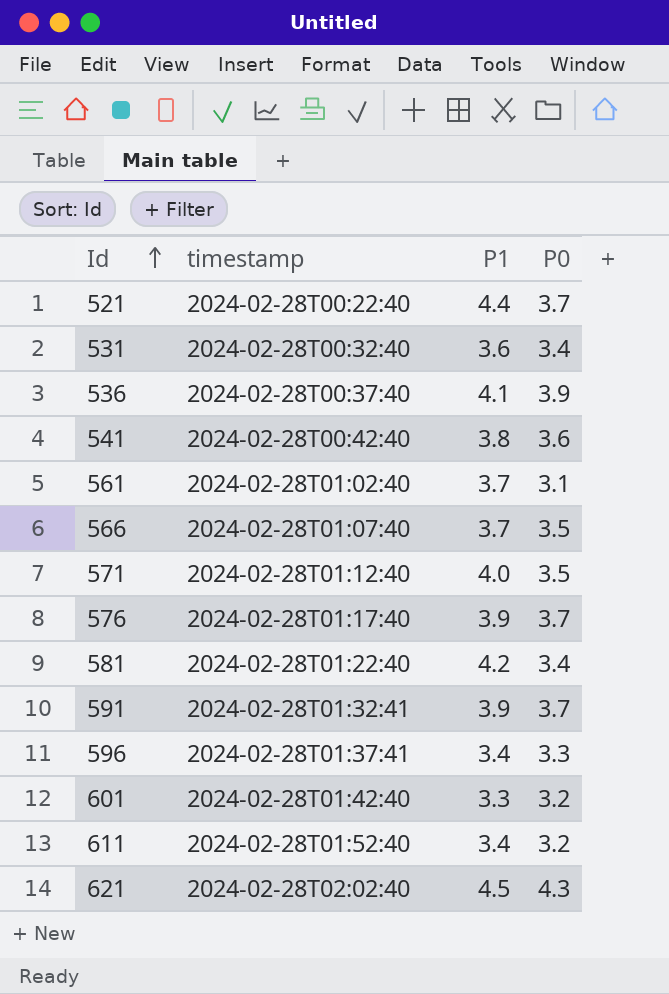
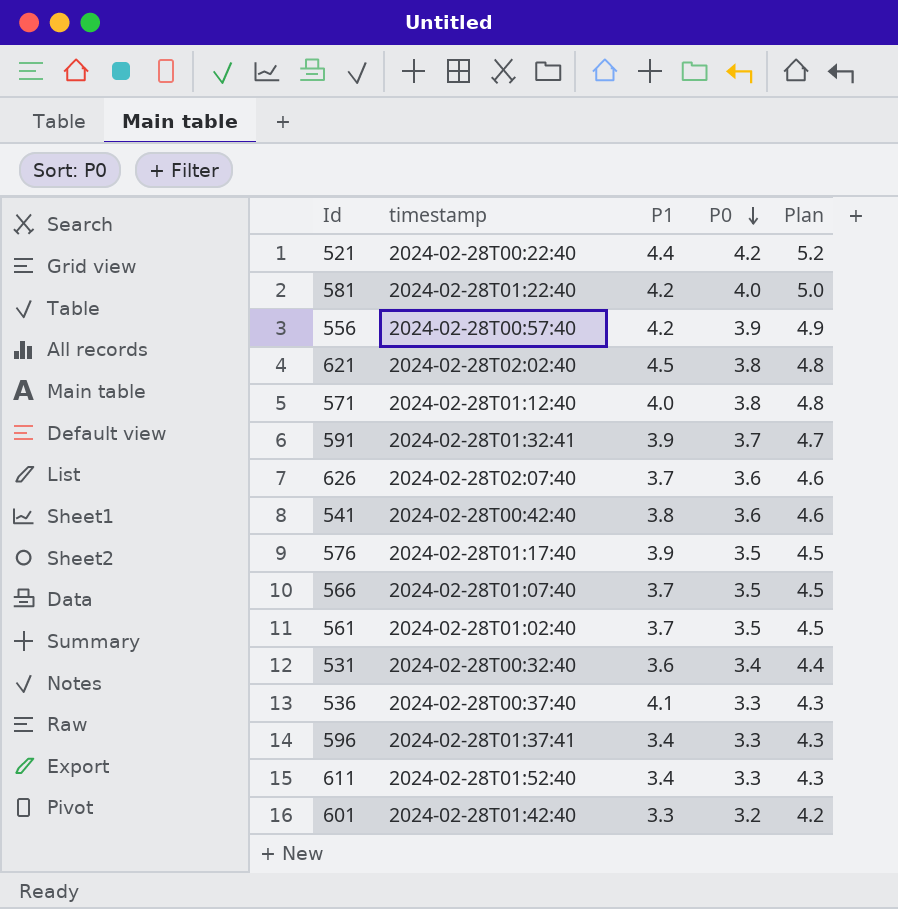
row order: Id ascending -> P0 descending
column Plan | formula: none -> [P0] + 1
521 | P0: 3.7 -> 4.2
581 | P0: 3.4 -> 4.0
row 556: none -> 2024-02-28T00:57:40 | 4.2 | 3.9 | 4.9
621 | P0: 4.3 -> 3.8
571 | P0: 3.5 -> 3.8
row 626: none -> 2024-02-28T02:07:40 | 3.7 | 3.6 | 4.6
576 | P0: 3.7 -> 3.5
561 | P0: 3.1 -> 3.5
536 | P0: 3.9 -> 3.3
611 | P0: 3.2 -> 3.3

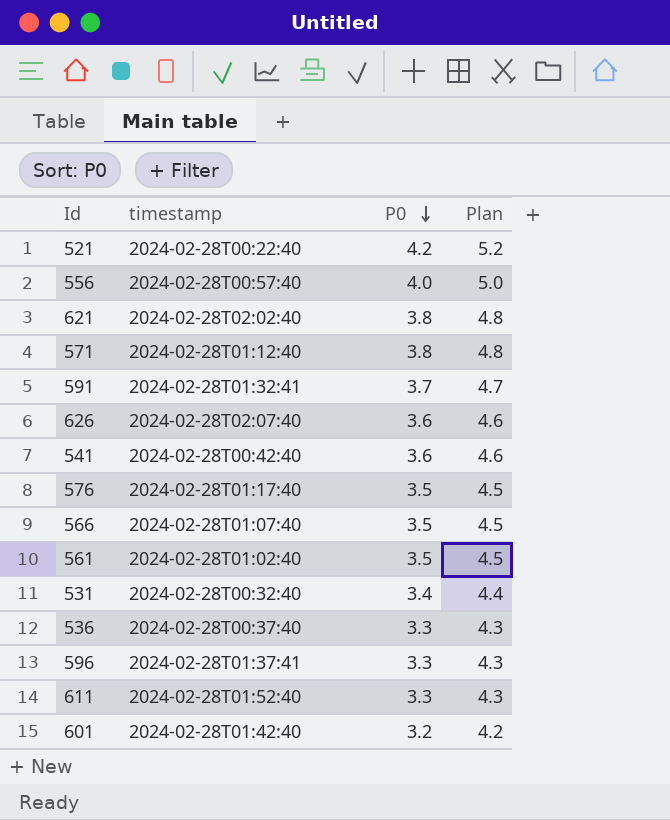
column P1 | position: 3 -> none
row 581: 2024-02-28T01:22:40 | 4.2 | 4.0 | 5.0 -> none
556 | P0: 3.9 -> 4.0
556 | Plan: 4.9 -> 5.0

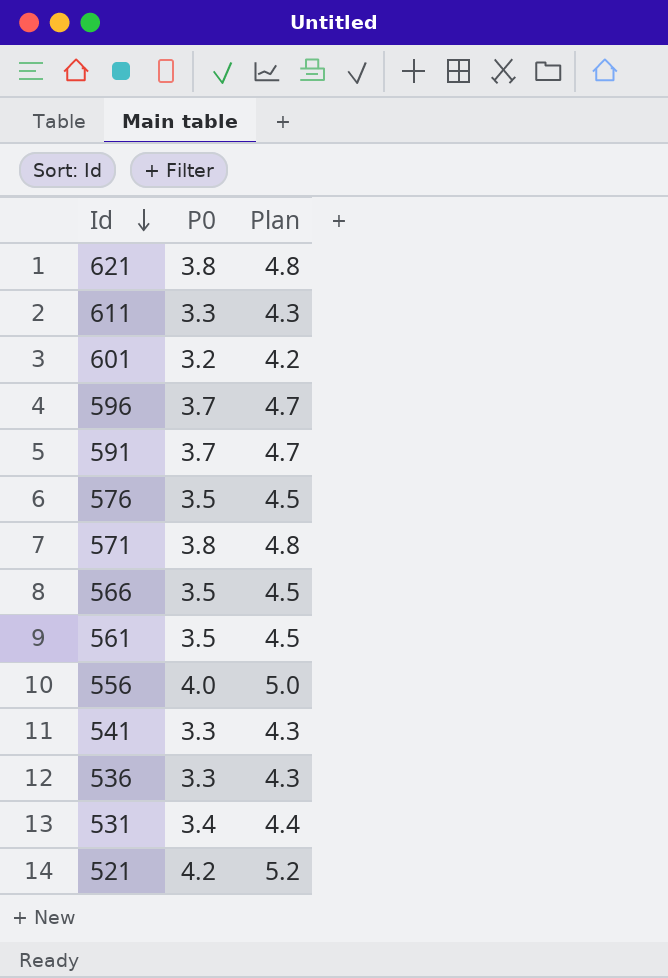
row order: P0 descending -> Id descending
column timestamp | position: 2 -> none
row 626: 2024-02-28T02:07:40 | 3.6 | 4.6 -> none
596 | P0: 3.3 -> 3.7
596 | Plan: 4.3 -> 4.7
541 | P0: 3.6 -> 3.3
541 | Plan: 4.6 -> 4.3

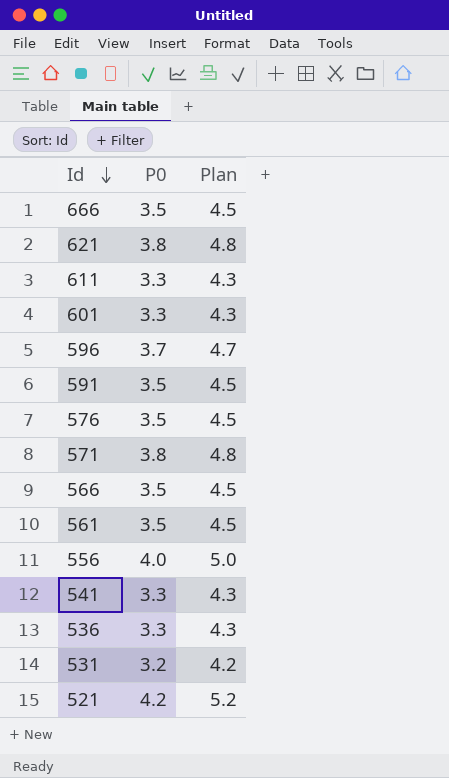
row 666: none -> 3.5 | 4.5
601 | P0: 3.2 -> 3.3
601 | Plan: 4.2 -> 4.3
591 | P0: 3.7 -> 3.5
591 | Plan: 4.7 -> 4.5
531 | P0: 3.4 -> 3.2
531 | Plan: 4.4 -> 4.2

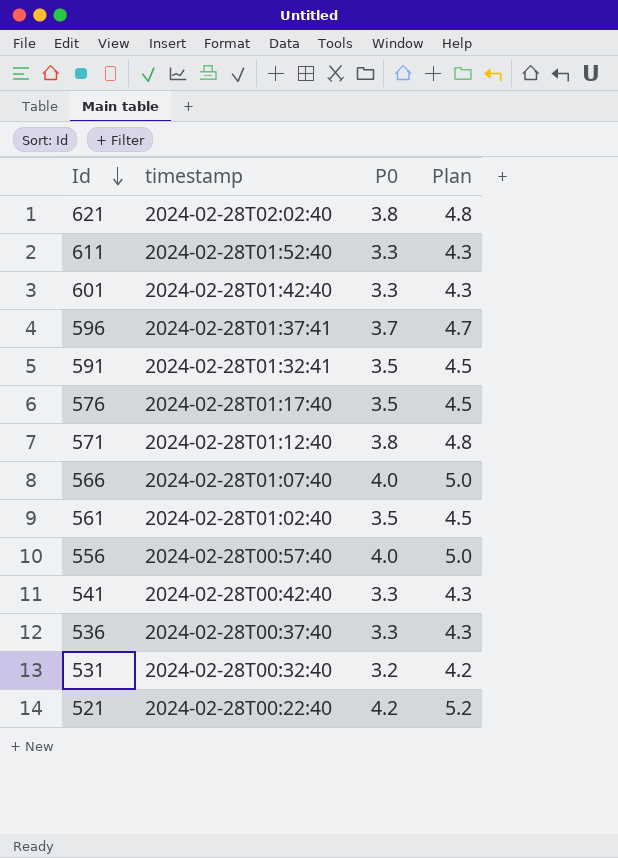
column timestamp | position: none -> 2
row 666: 3.5 | 4.5 -> none
566 | P0: 3.5 -> 4.0
566 | Plan: 4.5 -> 5.0

